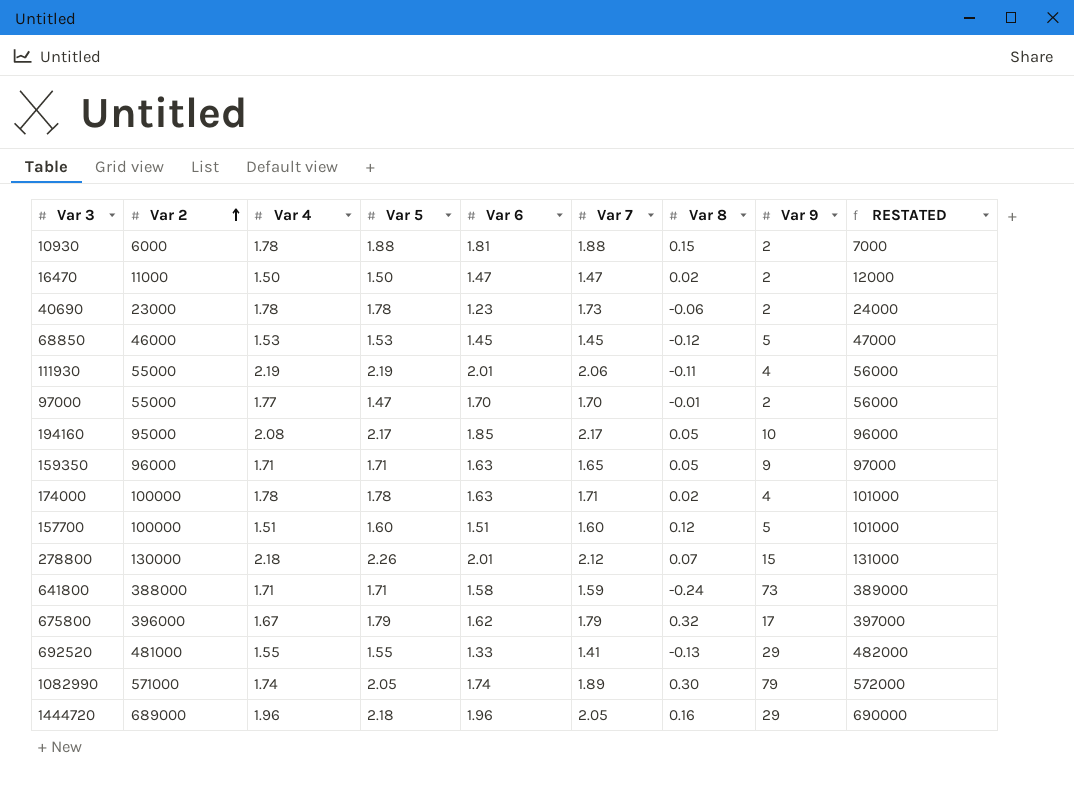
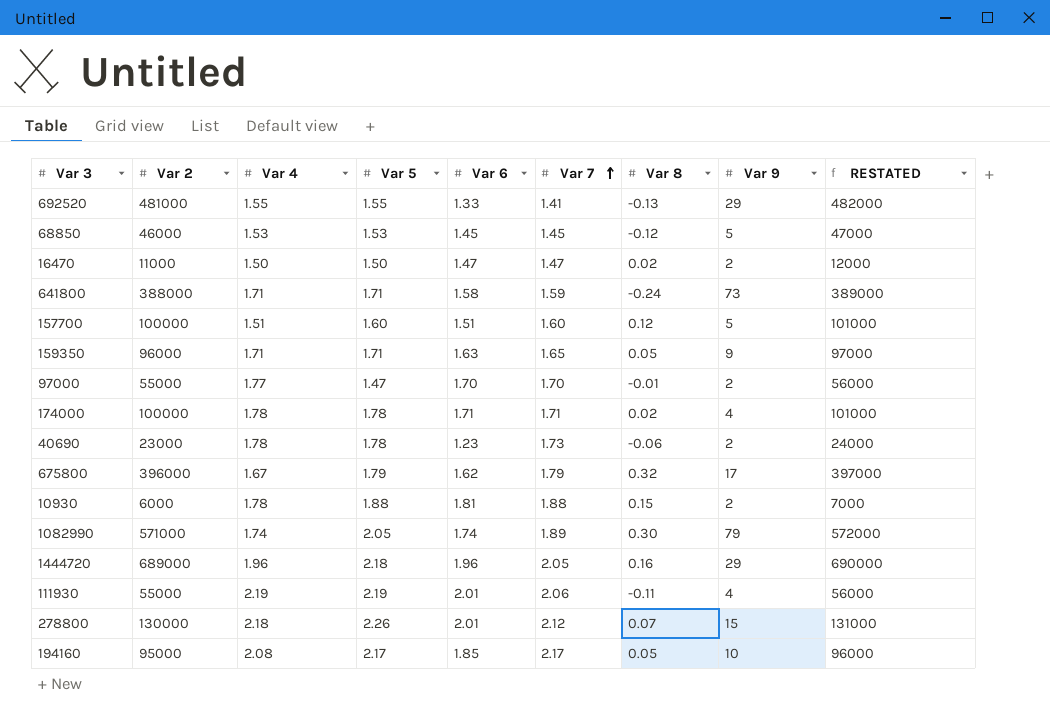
row order: Var 2 ascending -> Var 7 ascending
174000 | Var 6: 1.63 -> 1.71

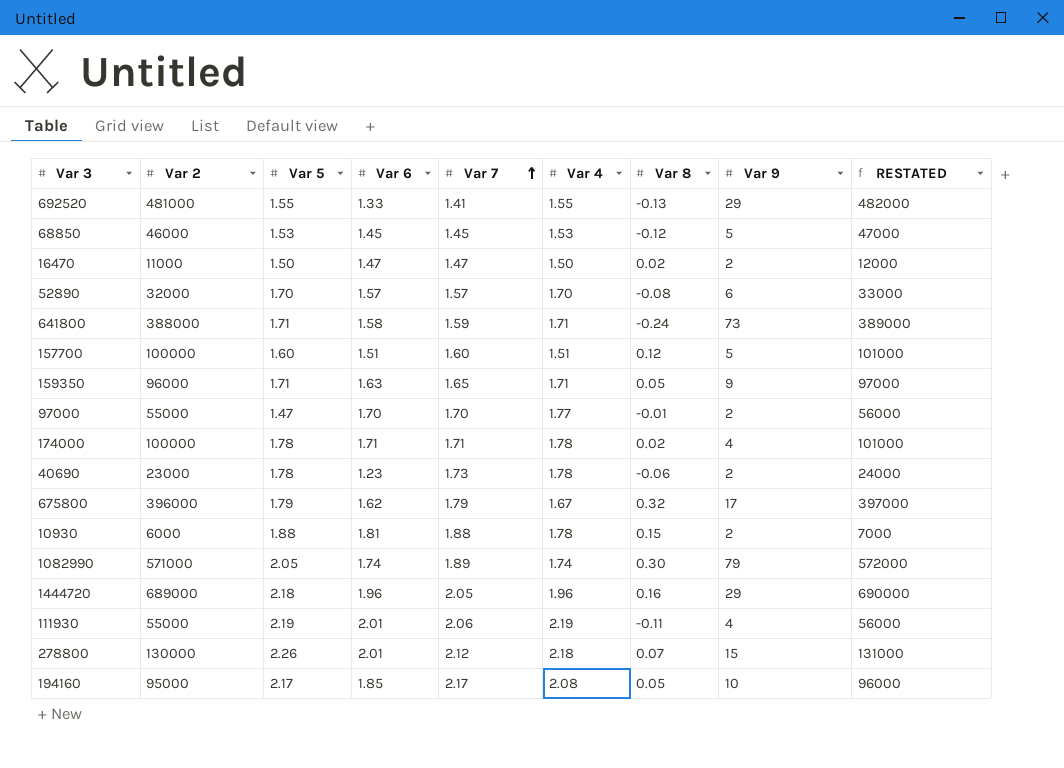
column Var 4 | position: 3 -> 6
row 52890: none -> 32000 | 1.70 | 1.57 | 1.57 | 1.70 | -0.08 | 6 | 33000

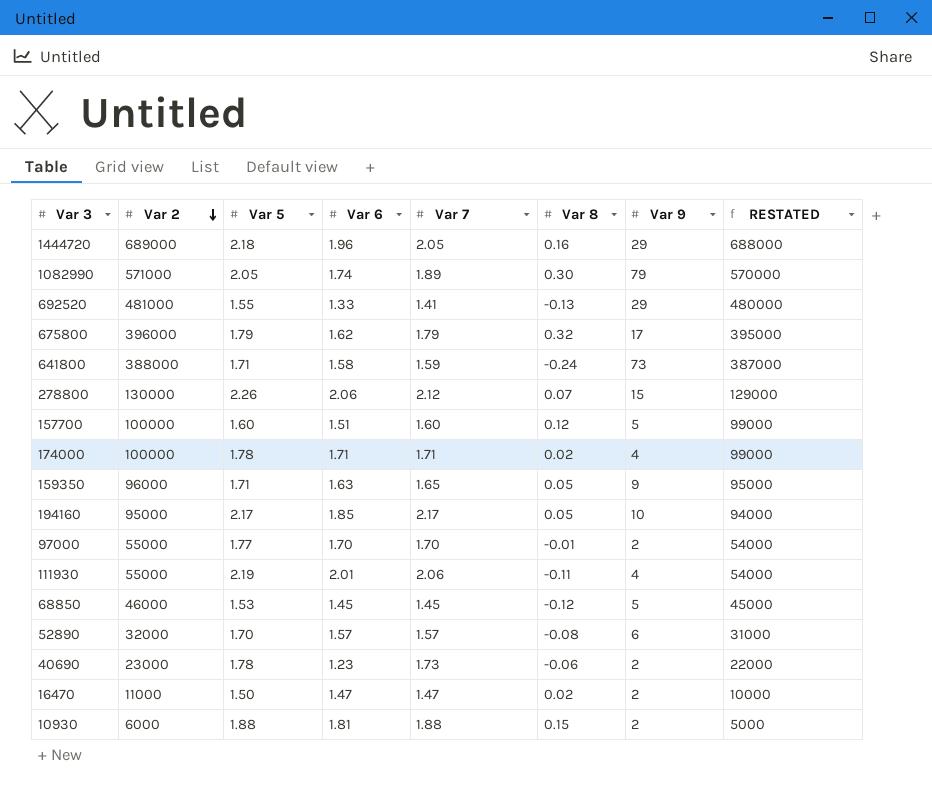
row order: Var 7 ascending -> Var 2 descending
column Var 4 | position: 6 -> none
column RESTATED | formula: [Var 2] + 1000 -> [Var 2] - 1000
278800 | Var 6: 2.01 -> 2.06
97000 | Var 5: 1.47 -> 1.77

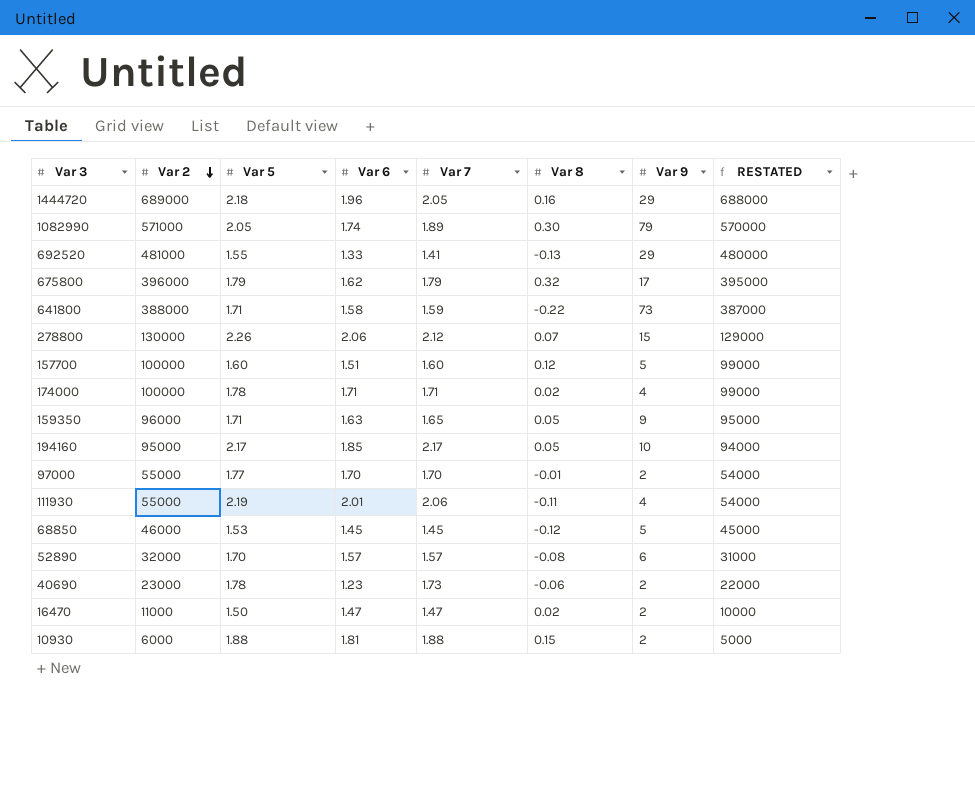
641800 | Var 8: -0.24 -> -0.22

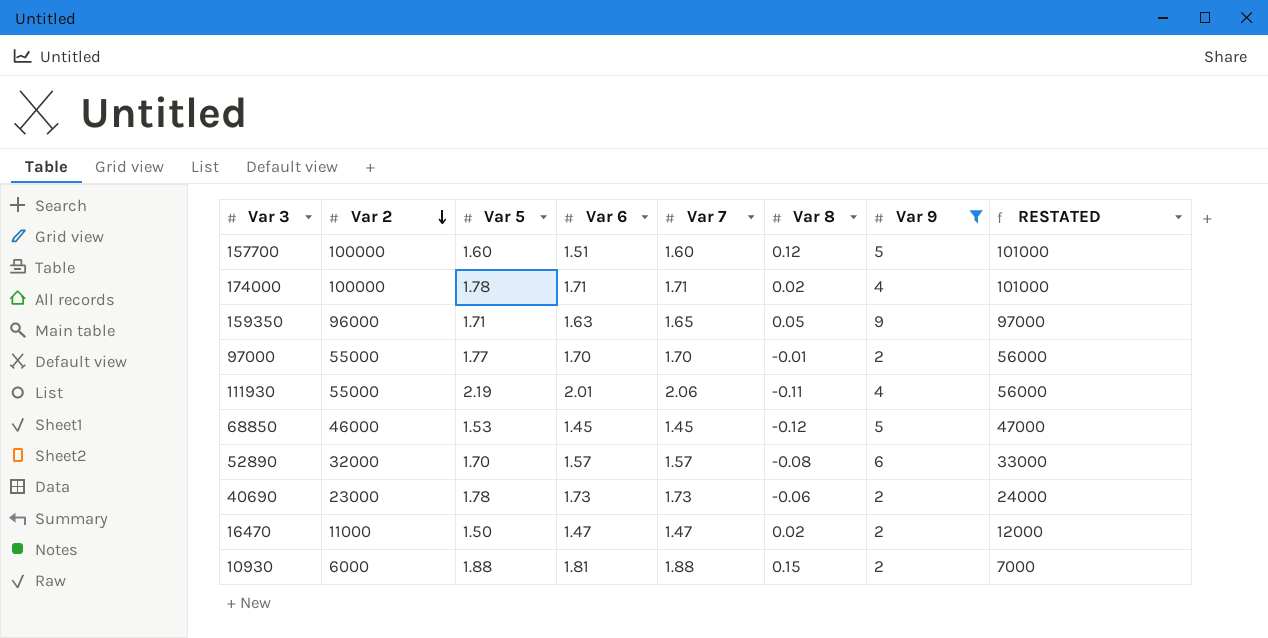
filter: none -> Var 9 <= 9
column RESTATED | formula: [Var 2] - 1000 -> [Var 2] + 1000
40690 | Var 6: 1.23 -> 1.73

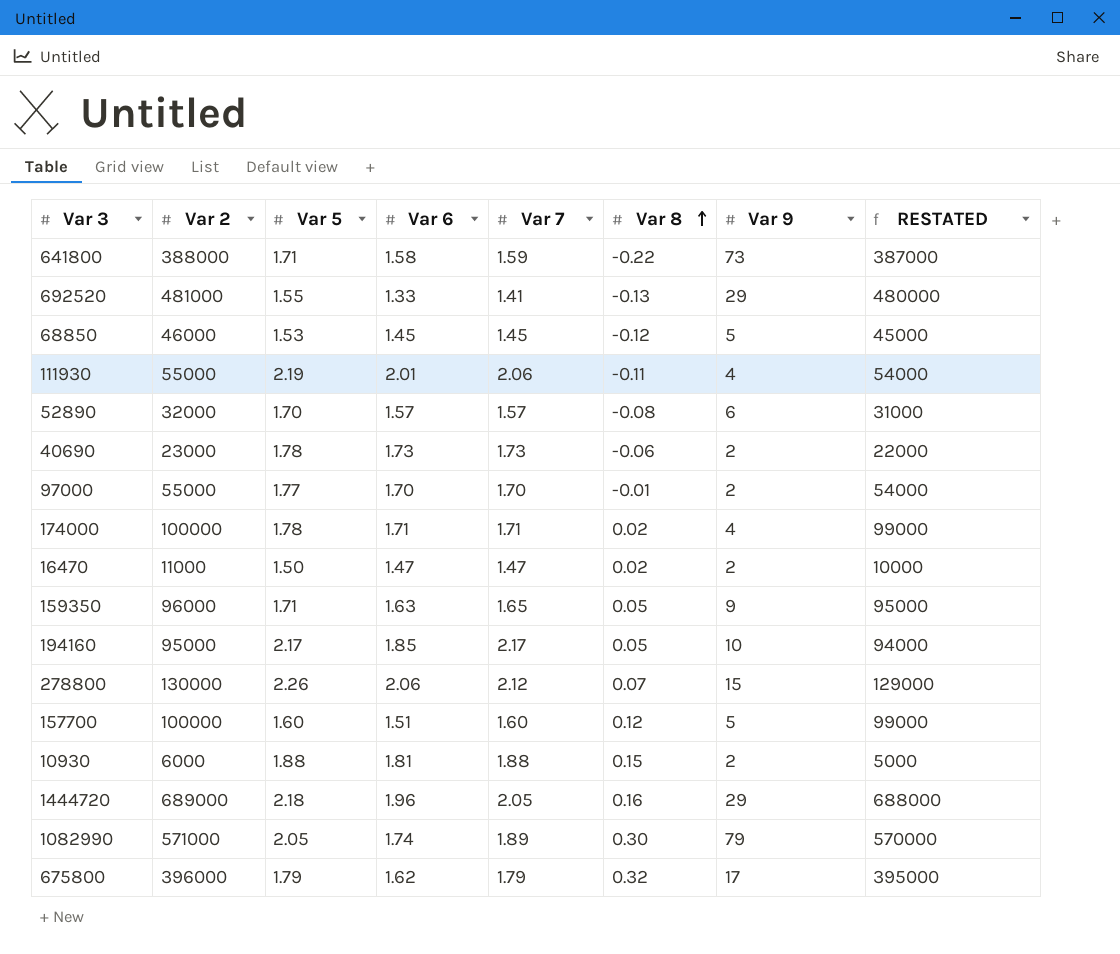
filter: Var 9 <= 9 -> none
row order: Var 2 descending -> Var 8 ascending
column RESTATED | formula: [Var 2] + 1000 -> [Var 2] - 1000

